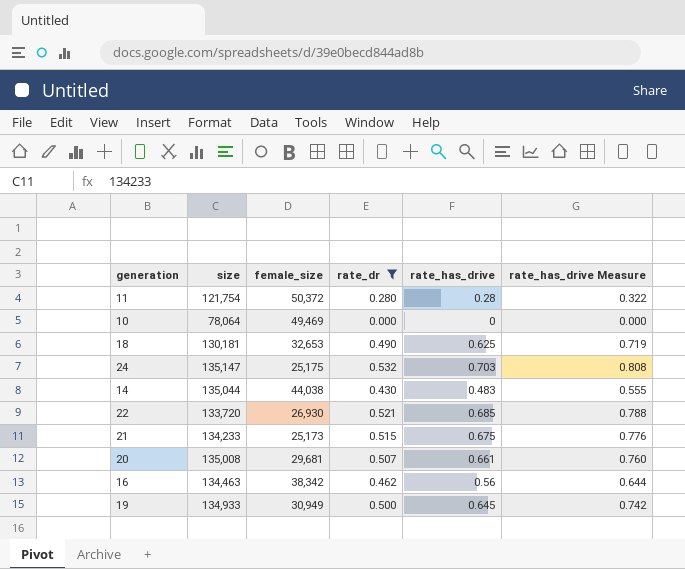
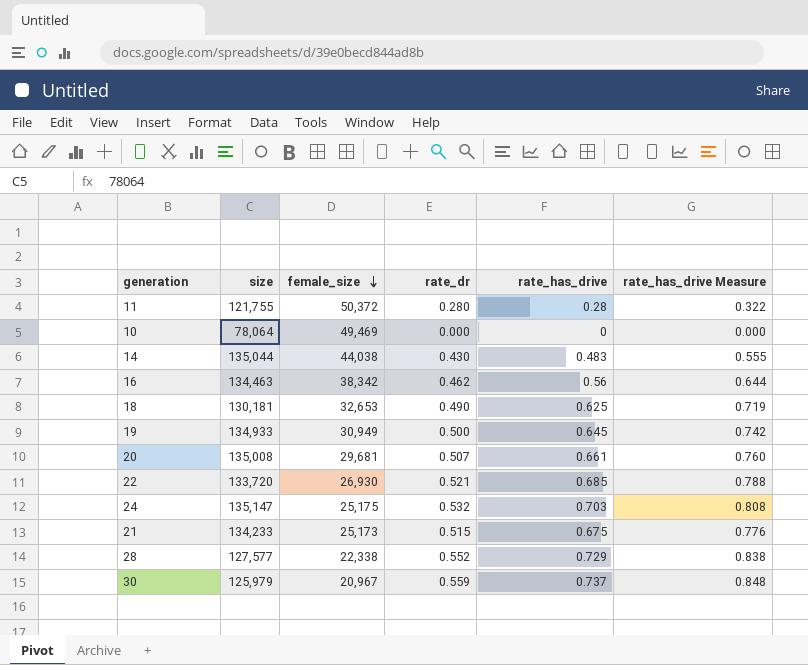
filter: rate_dr <= 0.532 -> none
row order: none -> female_size descending
11 | size: 121,754 -> 121,755

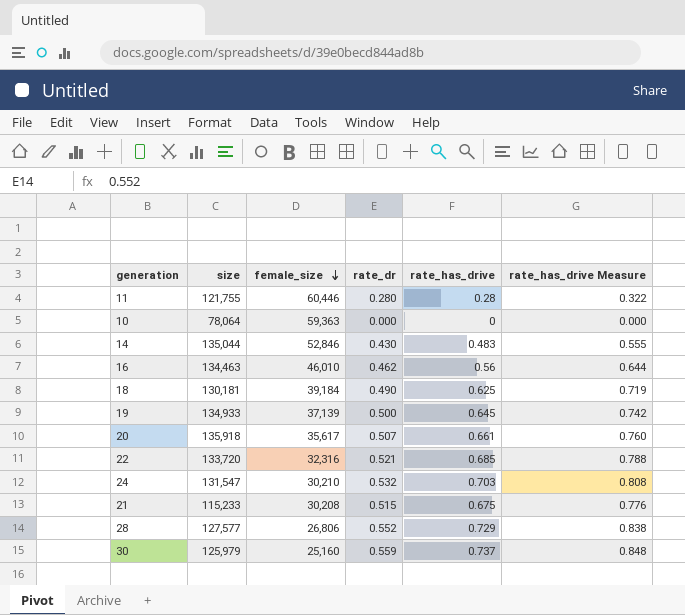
11 | female_size: 50,372 -> 60,446
10 | female_size: 49,469 -> 59,363
14 | female_size: 44,038 -> 52,846
16 | female_size: 38,342 -> 46,010
18 | female_size: 32,653 -> 39,184
19 | female_size: 30,949 -> 37,139
20 | size: 135,008 -> 135,918
20 | female_size: 29,681 -> 35,617
22 | female_size: 26,930 -> 32,316
24 | size: 135,147 -> 131,547
24 | female_size: 25,175 -> 30,210
21 | size: 134,233 -> 115,233
21 | female_size: 25,173 -> 30,208
28 | female_size: 22,338 -> 26,806
30 | female_size: 20,967 -> 25,160

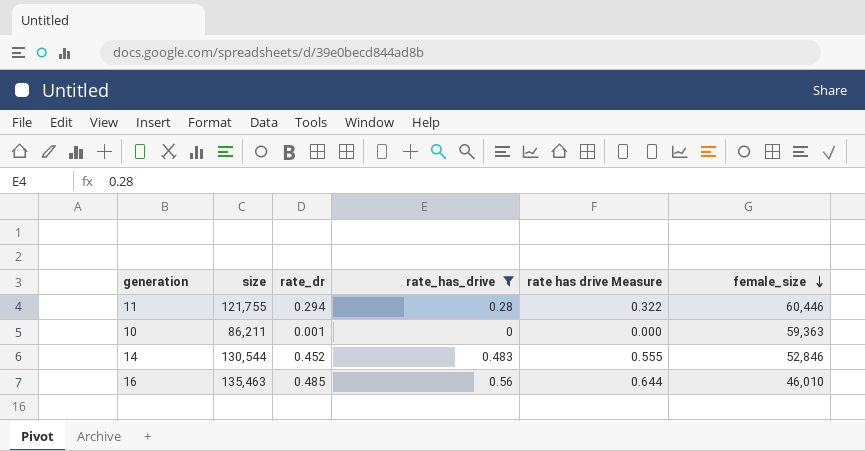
filter: none -> rate_has_drive <= 0.56
column name: rate_has_drive Measure -> rate has drive Measure
column female_size | position: 3 -> 6
11 | rate_dr: 0.280 -> 0.294
10 | size: 78,064 -> 86,211
10 | rate_dr: 0.000 -> 0.001
14 | size: 135,044 -> 130,544
14 | rate_dr: 0.430 -> 0.452
16 | size: 134,463 -> 135,463
16 | rate_dr: 0.462 -> 0.485

